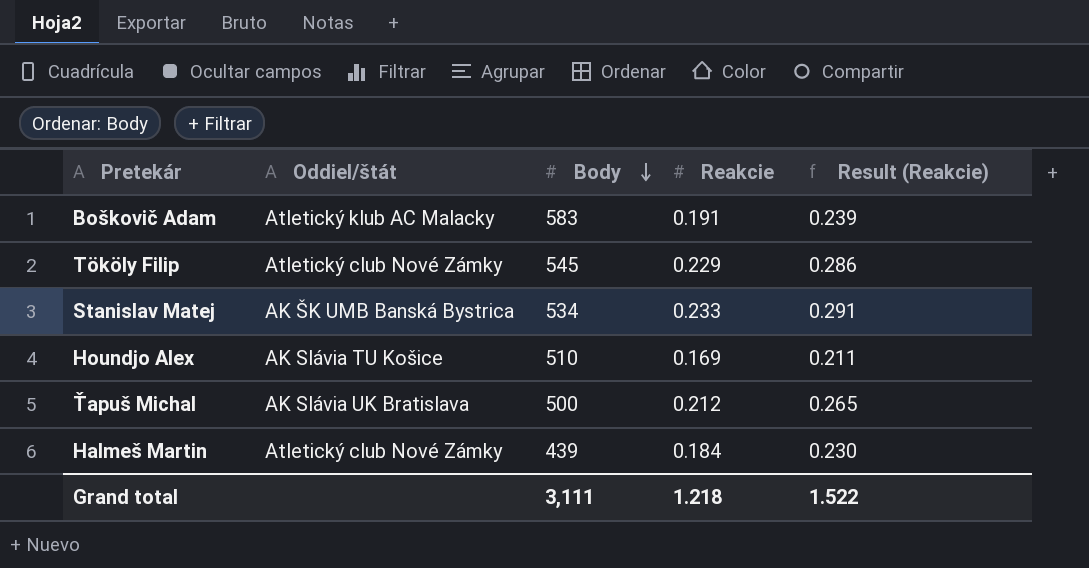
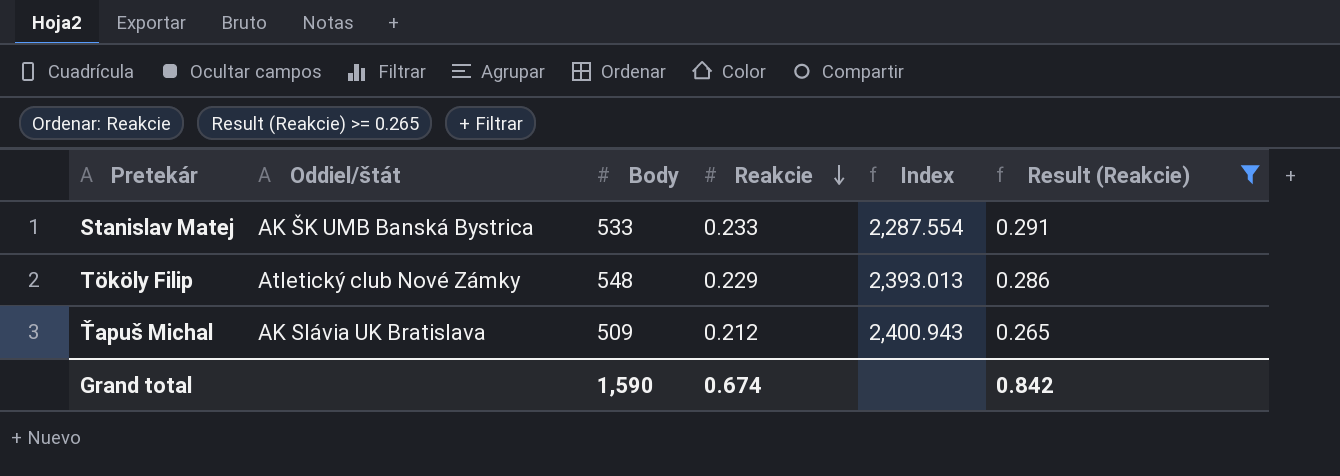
filter: none -> Result (Reakcie) >= 0.265
row order: Body descending -> Reakcie descending
column Index | formula: none -> [Body] / [Reakcie]
Stanislav Matej | Body: 534 -> 533
Tököly Filip | Body: 545 -> 548
Ťapuš Michal | Body: 500 -> 509
Grand total | Body: 3,111 -> 1,590
Grand total | Reakcie: 1.218 -> 0.674
Grand total | Result (Reakcie): 1.522 -> 0.842

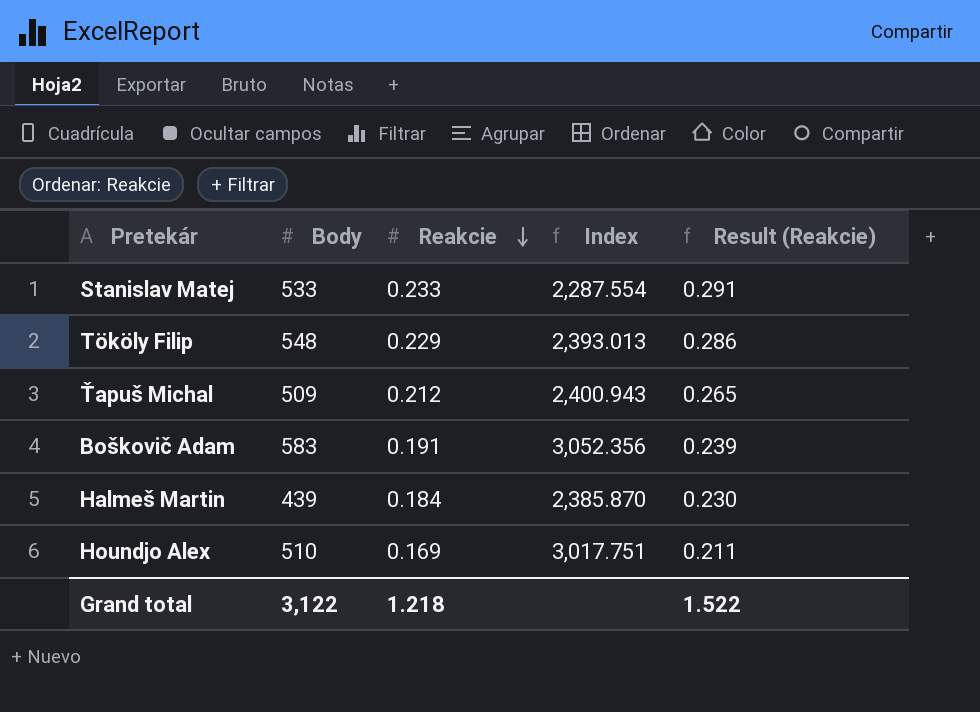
filter: Result (Reakcie) >= 0.265 -> none
column Oddiel/štát | position: 2 -> none
Grand total | Body: 1,590 -> 3,122
Grand total | Reakcie: 0.674 -> 1.218
Grand total | Result (Reakcie): 0.842 -> 1.522

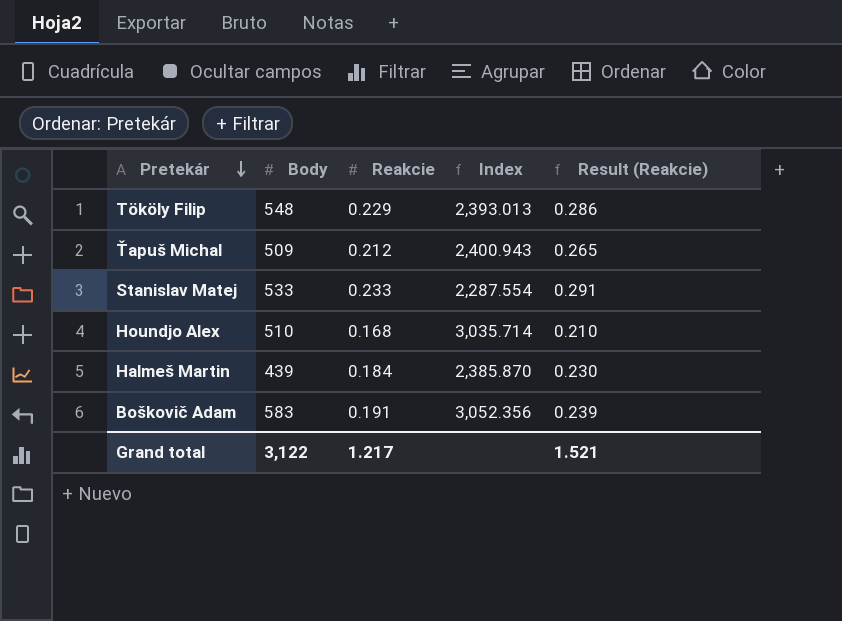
row order: Reakcie descending -> Pretekár descending
Houndjo Alex | Reakcie: 0.169 -> 0.168
Houndjo Alex | Index: 3,017.751 -> 3,035.714
Houndjo Alex | Result (Reakcie): 0.211 -> 0.210
Grand total | Reakcie: 1.218 -> 1.217
Grand total | Result (Reakcie): 1.522 -> 1.521

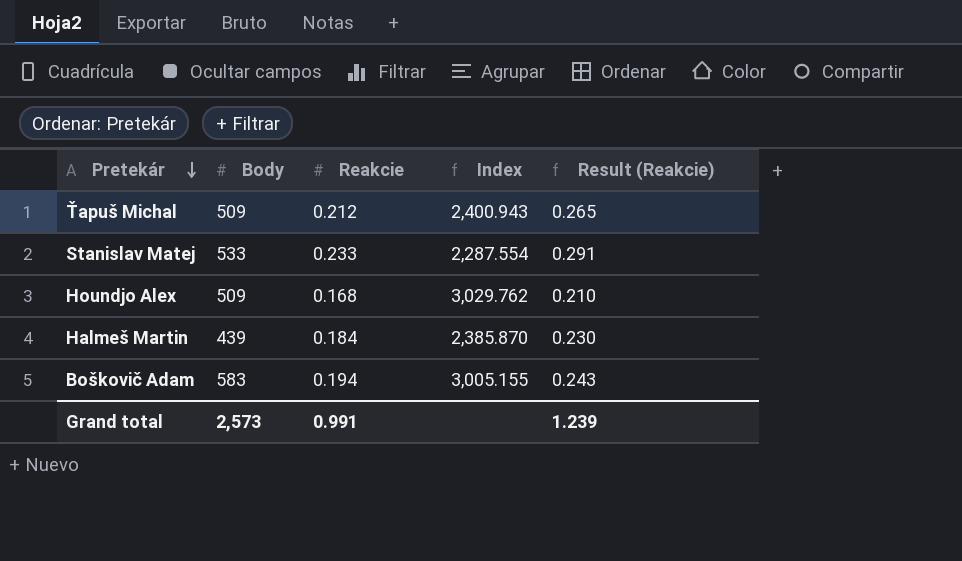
row Tököly Filip: 548 | 0.229 | 2,393.013 | 0.286 -> none
Houndjo Alex | Body: 510 -> 509
Houndjo Alex | Index: 3,035.714 -> 3,029.762
Boškovič Adam | Reakcie: 0.191 -> 0.194
Boškovič Adam | Index: 3,052.356 -> 3,005.155
Boškovič Adam | Result (Reakcie): 0.239 -> 0.243
Grand total | Body: 3,122 -> 2,573
Grand total | Reakcie: 1.217 -> 0.991
Grand total | Result (Reakcie): 1.521 -> 1.239

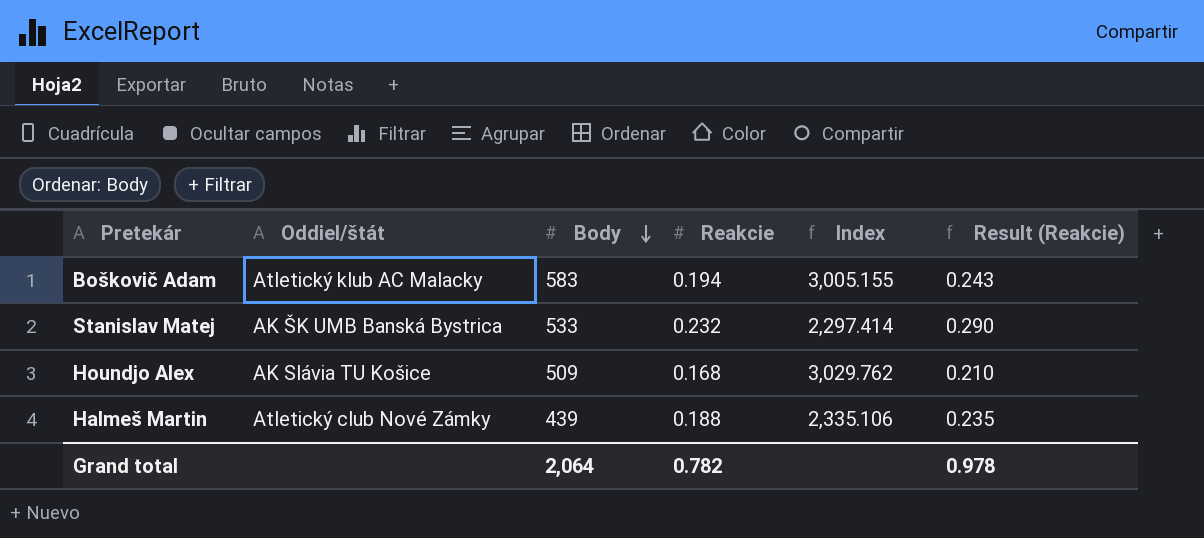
row order: Pretekár descending -> Body descending
column Oddiel/štát | position: none -> 2
row Ťapuš Michal: 509 | 0.212 | 2,400.943 | 0.265 -> none
Stanislav Matej | Reakcie: 0.233 -> 0.232
Stanislav Matej | Index: 2,287.554 -> 2,297.414
Stanislav Matej | Result (Reakcie): 0.291 -> 0.290
Halmeš Martin | Reakcie: 0.184 -> 0.188
Halmeš Martin | Index: 2,385.870 -> 2,335.106
Halmeš Martin | Result (Reakcie): 0.230 -> 0.235
Grand total | Body: 2,573 -> 2,064
Grand total | Reakcie: 0.991 -> 0.782
Grand total | Result (Reakcie): 1.239 -> 0.978

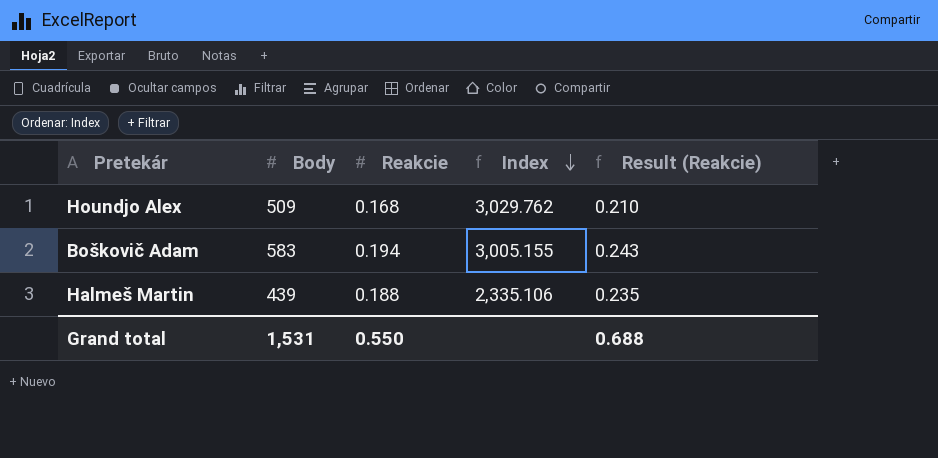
row order: Body descending -> Index descending
column Oddiel/štát | position: 2 -> none
row Stanislav Matej: AK ŠK UMB Banská Bystrica | 533 | 0.232 | 2,297.414 | 0.290 -> none
Grand total | Body: 2,064 -> 1,531
Grand total | Reakcie: 0.782 -> 0.550
Grand total | Result (Reakcie): 0.978 -> 0.688

